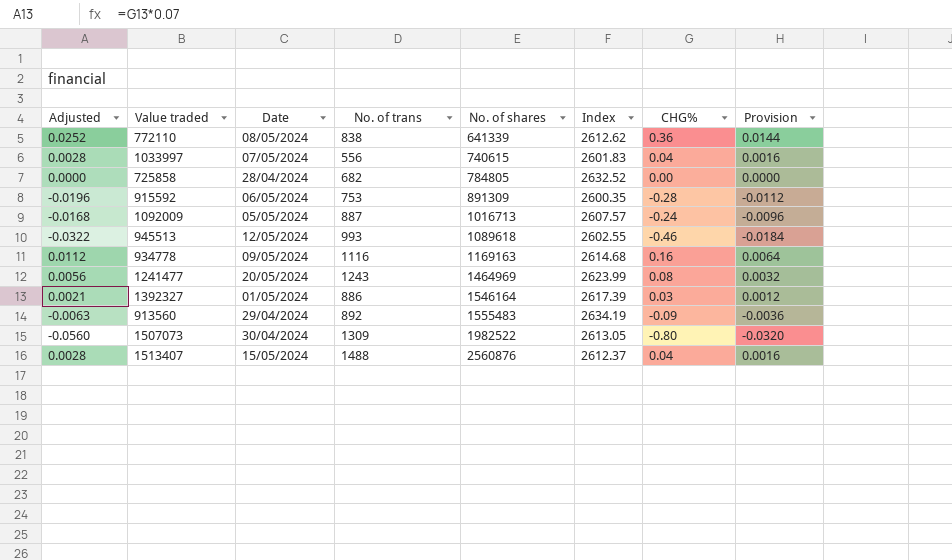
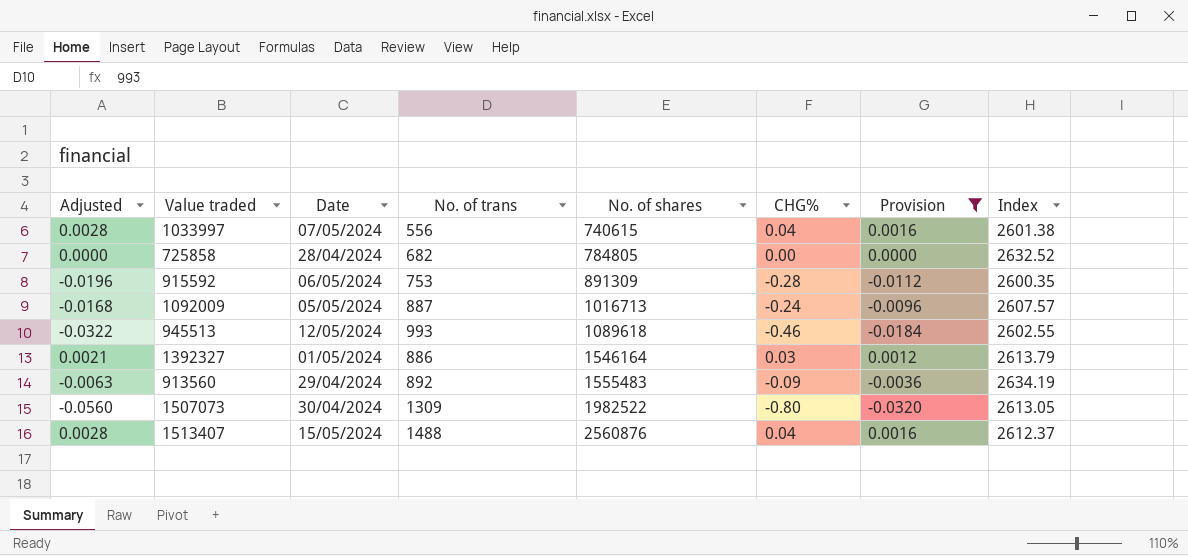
filter: none -> Provision <= 0.0016
column Index | position: 6 -> 8
1033997 | Index: 2601.83 -> 2601.38
1392327 | Index: 2617.39 -> 2613.79

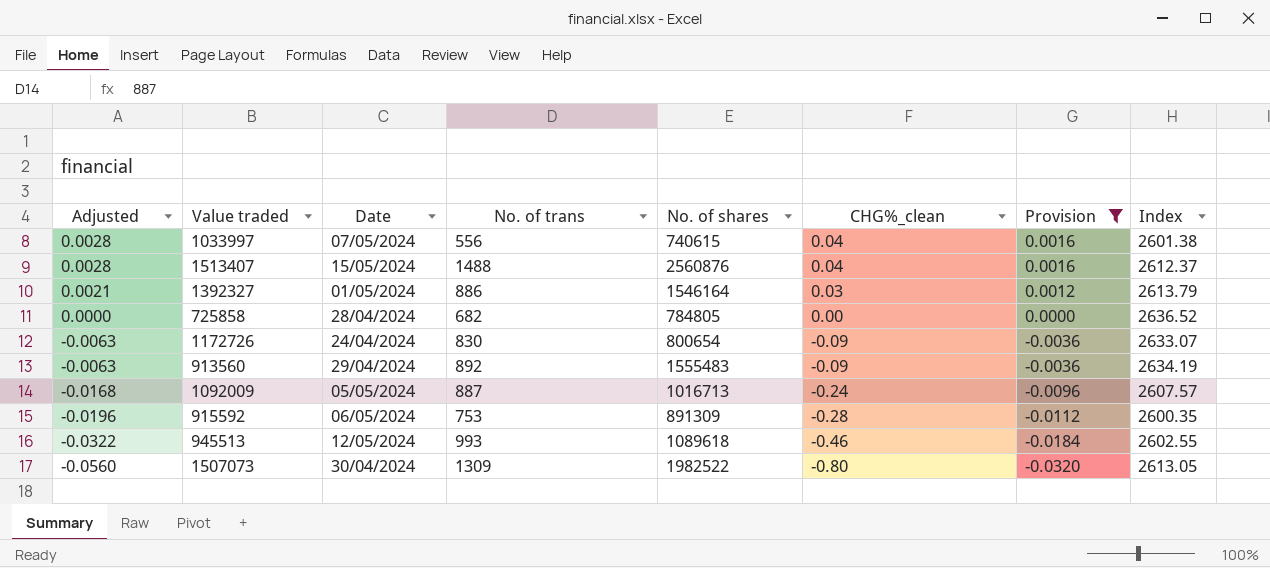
row order: No. of shares ascending -> Adjusted descending
column name: CHG% -> CHG%_clean
725858 | Index: 2632.52 -> 2636.52
row 1172726: none -> -0.0063 | 24/04/2024 | 830 | 800654 | -0.09 | -0.0036 | 2633.07

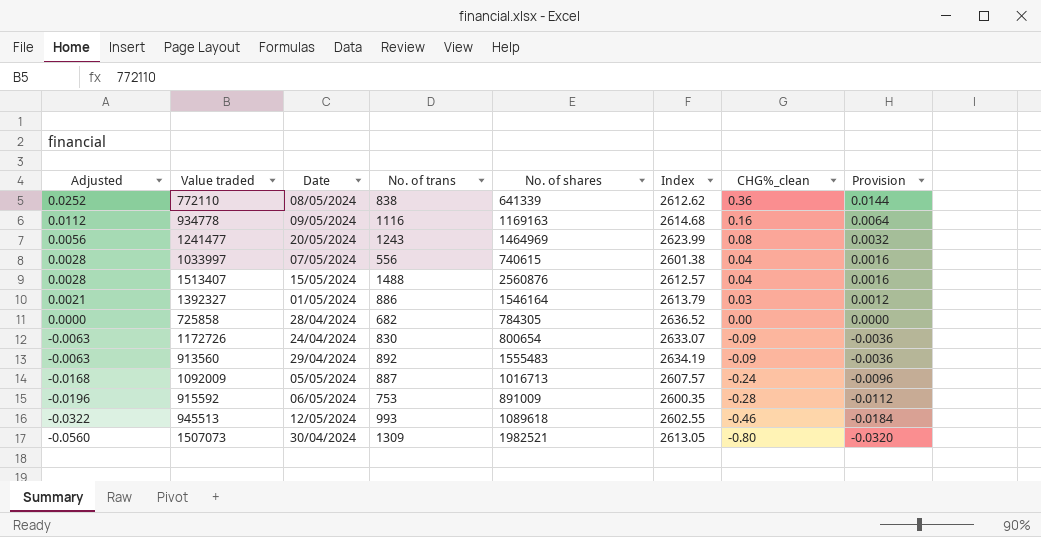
filter: Provision <= 0.0016 -> none
column Index | position: 8 -> 6
1513407 | Index: 2612.37 -> 2612.57
725858 | No. of shares: 784805 -> 784305
915592 | No. of shares: 891309 -> 891009
1507073 | No. of shares: 1982522 -> 1982521

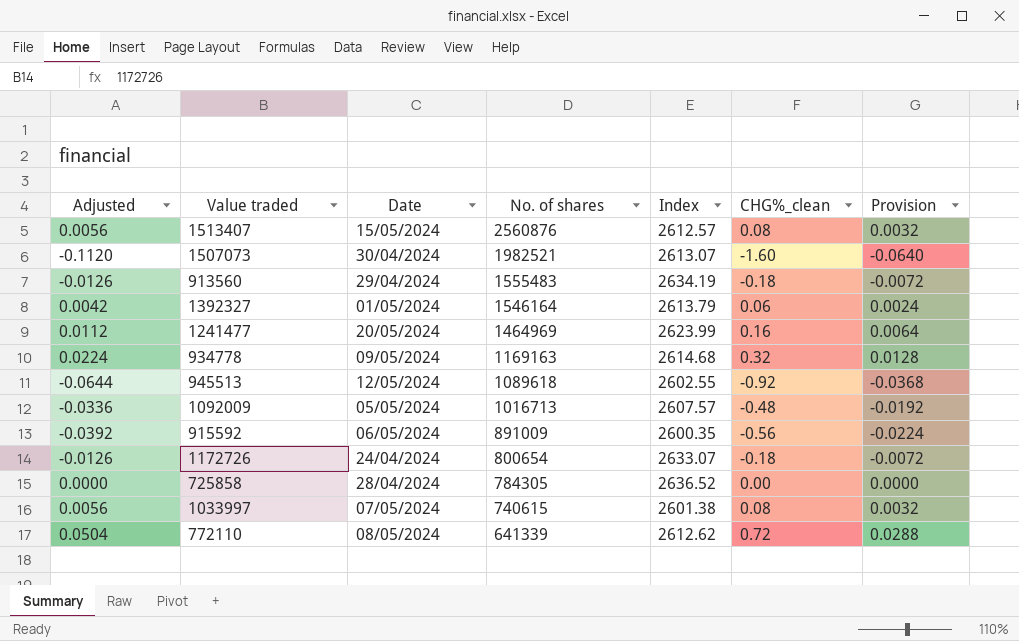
row order: Adjusted descending -> No. of shares descending
column No. of trans | position: 4 -> none
1513407 | Adjusted: 0.0028 -> 0.0056
1513407 | CHG%_clean: 0.04 -> 0.08
1513407 | Provision: 0.0016 -> 0.0032
1507073 | Adjusted: -0.0560 -> -0.1120
1507073 | Index: 2613.05 -> 2613.07
1507073 | CHG%_clean: -0.80 -> -1.60
1507073 | Provision: -0.0320 -> -0.0640
913560 | Adjusted: -0.0063 -> -0.0126
913560 | CHG%_clean: -0.09 -> -0.18
913560 | Provision: -0.0036 -> -0.0072
1392327 | Adjusted: 0.0021 -> 0.0042
1392327 | CHG%_clean: 0.03 -> 0.06
1392327 | Provision: 0.0012 -> 0.0024
1241477 | Adjusted: 0.0056 -> 0.0112
1241477 | CHG%_clean: 0.08 -> 0.16
1241477 | Provision: 0.0032 -> 0.0064
934778 | Adjusted: 0.0112 -> 0.0224
934778 | CHG%_clean: 0.16 -> 0.32
934778 | Provision: 0.0064 -> 0.0128
945513 | Adjusted: -0.0322 -> -0.0644
945513 | CHG%_clean: -0.46 -> -0.92
945513 | Provision: -0.0184 -> -0.0368
1092009 | Adjusted: -0.0168 -> -0.0336
1092009 | CHG%_clean: -0.24 -> -0.48
1092009 | Provision: -0.0096 -> -0.0192
915592 | Adjusted: -0.0196 -> -0.0392
915592 | CHG%_clean: -0.28 -> -0.56
915592 | Provision: -0.0112 -> -0.0224
1172726 | Adjusted: -0.0063 -> -0.0126
1172726 | CHG%_clean: -0.09 -> -0.18
1172726 | Provision: -0.0036 -> -0.0072
1033997 | Adjusted: 0.0028 -> 0.0056
1033997 | CHG%_clean: 0.04 -> 0.08
1033997 | Provision: 0.0016 -> 0.0032
772110 | Adjusted: 0.0252 -> 0.0504
772110 | CHG%_clean: 0.36 -> 0.72
772110 | Provision: 0.0144 -> 0.0288

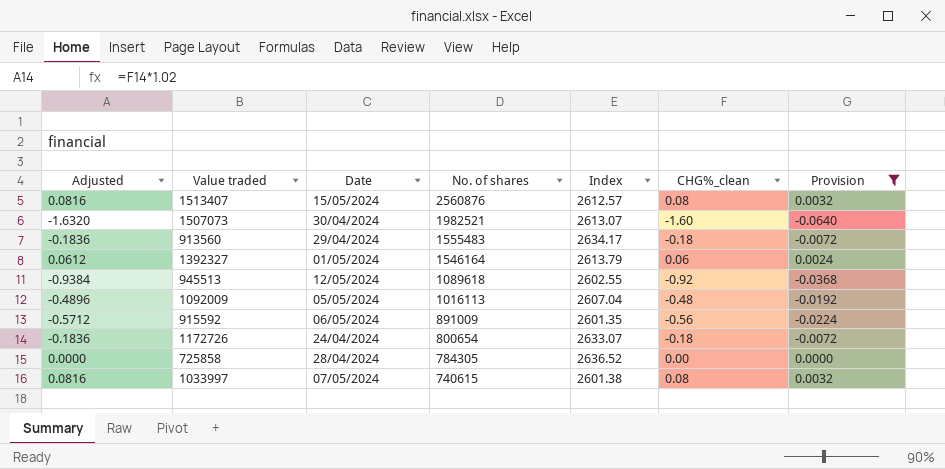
filter: none -> Provision <= 0.0032
column Adjusted | formula: [CHG%_clean] * 0.07 -> [CHG%_clean] * 1.02
913560 | Index: 2634.19 -> 2634.17
1092009 | No. of shares: 1016713 -> 1016113
1092009 | Index: 2607.57 -> 2607.04
915592 | Index: 2600.35 -> 2601.35

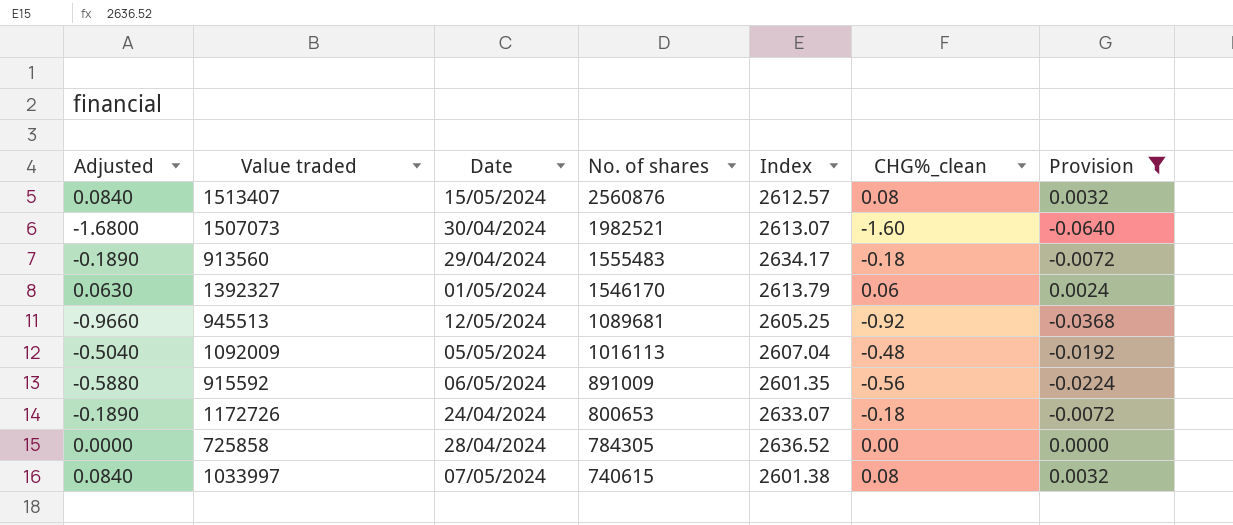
column Adjusted | formula: [CHG%_clean] * 1.02 -> [CHG%_clean] * 1.05
1392327 | No. of shares: 1546164 -> 1546170
945513 | No. of shares: 1089618 -> 1089681
945513 | Index: 2602.55 -> 2605.25
1172726 | No. of shares: 800654 -> 800653

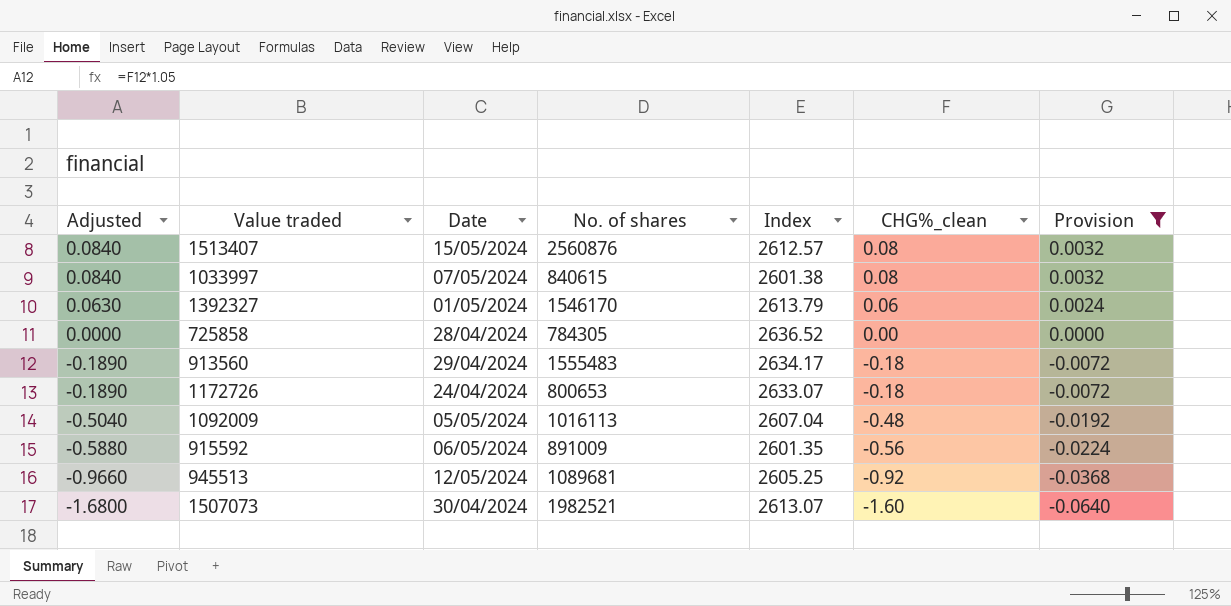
row order: No. of shares descending -> Adjusted descending
1033997 | No. of shares: 740615 -> 840615

